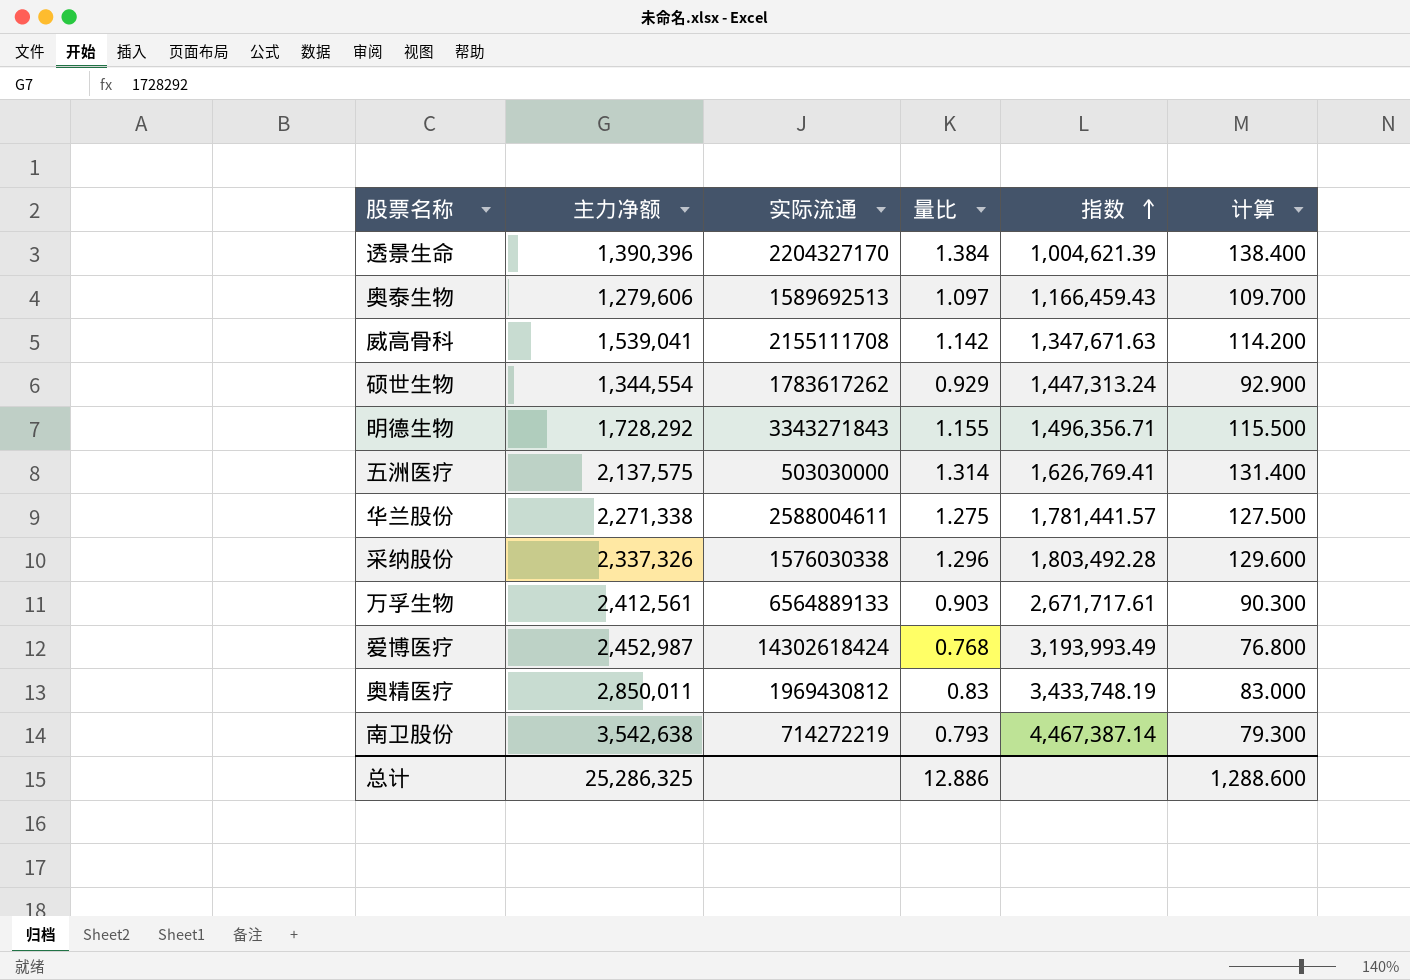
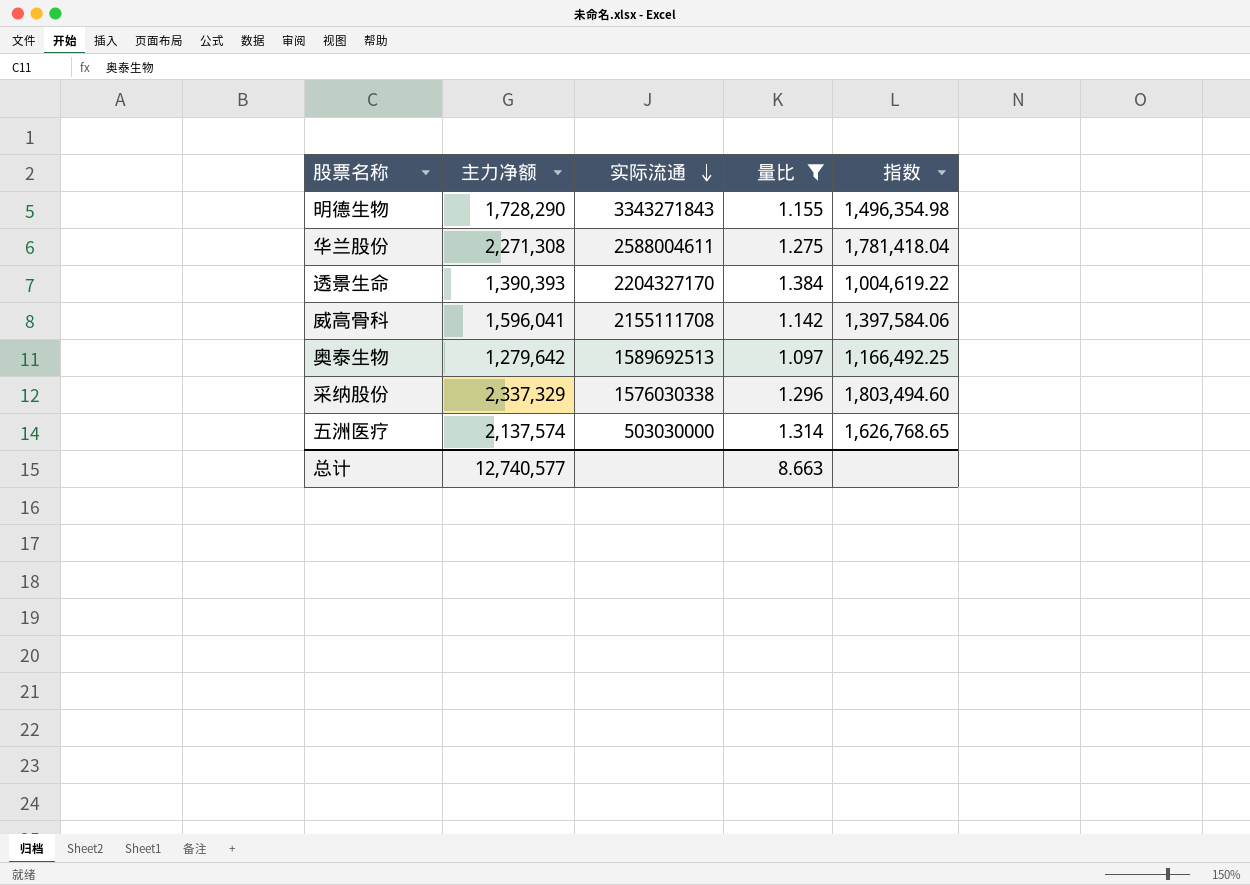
filter: none -> 量比 >= 1.097
row order: 指数 ascending -> 实际流通 descending
column 计算 | formula: [量比] * 100 -> none
明德生物 | 主力净额: 1,728,292 -> 1,728,290
明德生物 | 指数: 1,496,356.71 -> 1,496,354.98
华兰股份 | 主力净额: 2,271,338 -> 2,271,308
华兰股份 | 指数: 1,781,441.57 -> 1,781,418.04
透景生命 | 主力净额: 1,390,396 -> 1,390,393
透景生命 | 指数: 1,004,621.39 -> 1,004,619.22
威高骨科 | 主力净额: 1,539,041 -> 1,596,041
威高骨科 | 指数: 1,347,671.63 -> 1,397,584.06
奥泰生物 | 主力净额: 1,279,606 -> 1,279,642
奥泰生物 | 指数: 1,166,459.43 -> 1,166,492.25
采纳股份 | 主力净额: 2,337,326 -> 2,337,329
采纳股份 | 指数: 1,803,492.28 -> 1,803,494.60
五洲医疗 | 主力净额: 2,137,575 -> 2,137,574
五洲医疗 | 指数: 1,626,769.41 -> 1,626,768.65
总计 | 主力净额: 25,286,325 -> 12,740,577
总计 | 量比: 12.886 -> 8.663

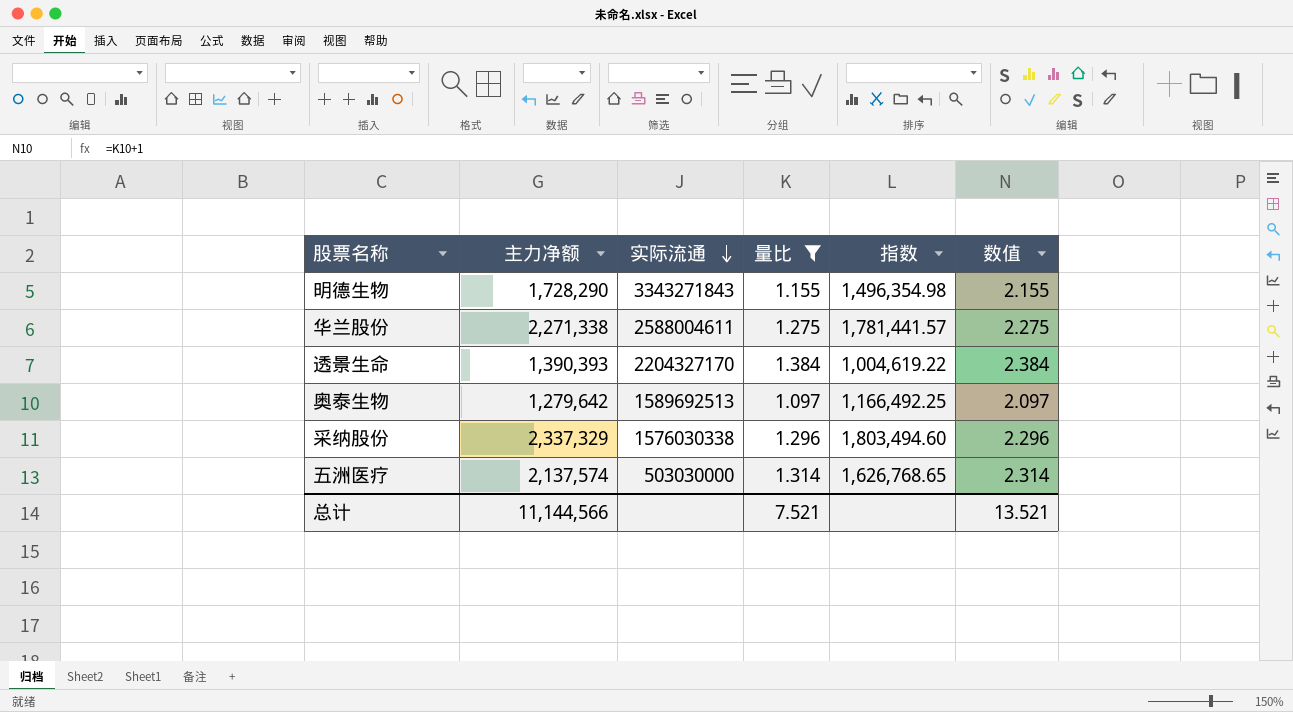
column 数值 | formula: none -> [量比] + 1
row 威高骨科: 1,596,041 | 2155111708 | 1.142 | 1,397,584.06 -> none
华兰股份 | 主力净额: 2,271,308 -> 2,271,338
华兰股份 | 指数: 1,781,418.04 -> 1,781,441.57
总计 | 主力净额: 12,740,577 -> 11,144,566
总计 | 量比: 8.663 -> 7.521

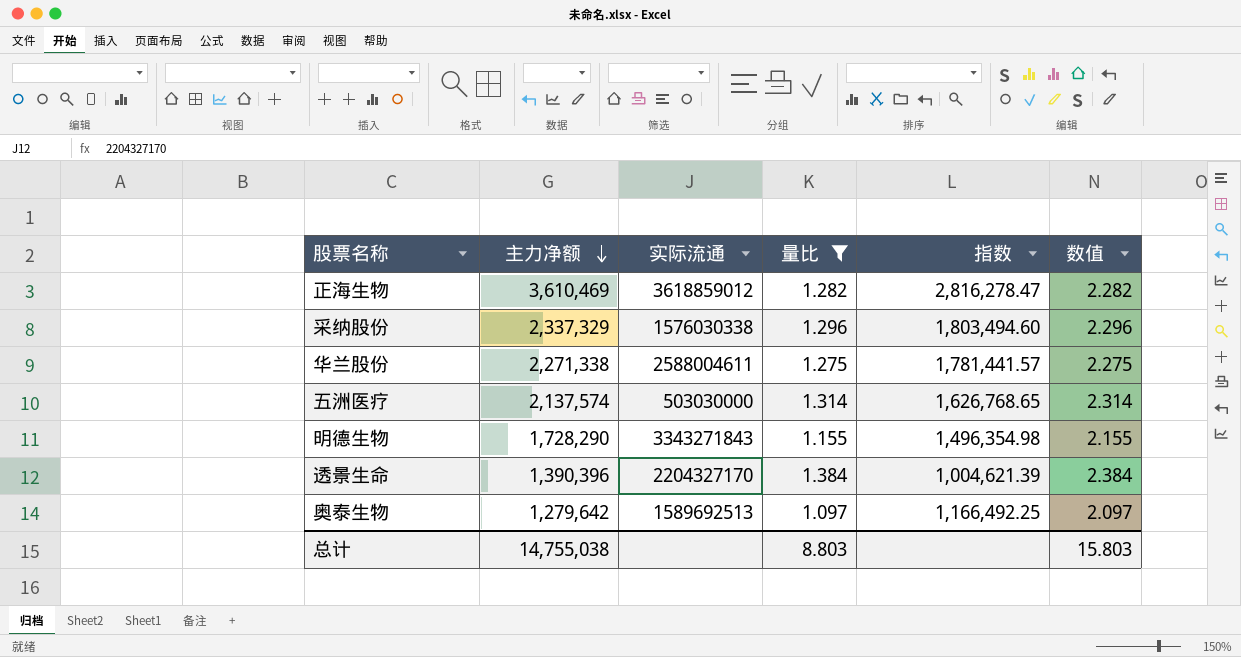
row order: 实际流通 descending -> 主力净额 descending
row 正海生物: none -> 3,610,469 | 3618859012 | 1.282 | 2,816,278.47 | 2.282
透景生命 | 主力净额: 1,390,393 -> 1,390,396
透景生命 | 指数: 1,004,619.22 -> 1,004,621.39
总计 | 主力净额: 11,144,566 -> 14,755,038
总计 | 量比: 7.521 -> 8.803
总计 | 数值: 13.521 -> 15.803

